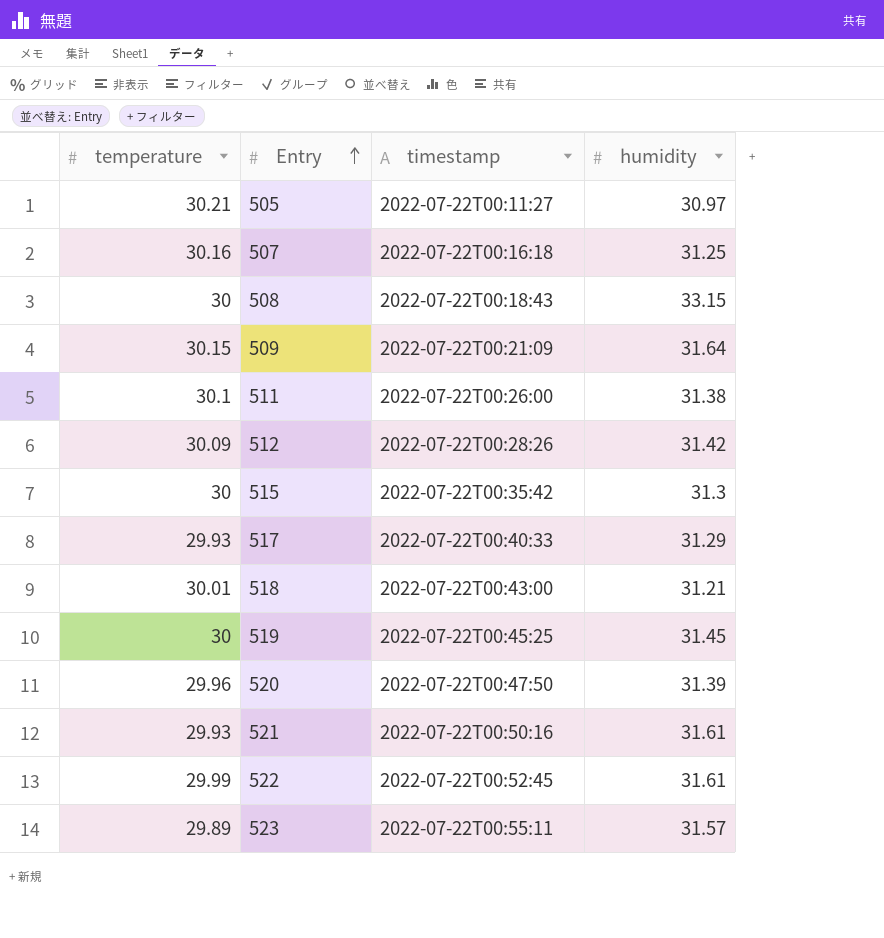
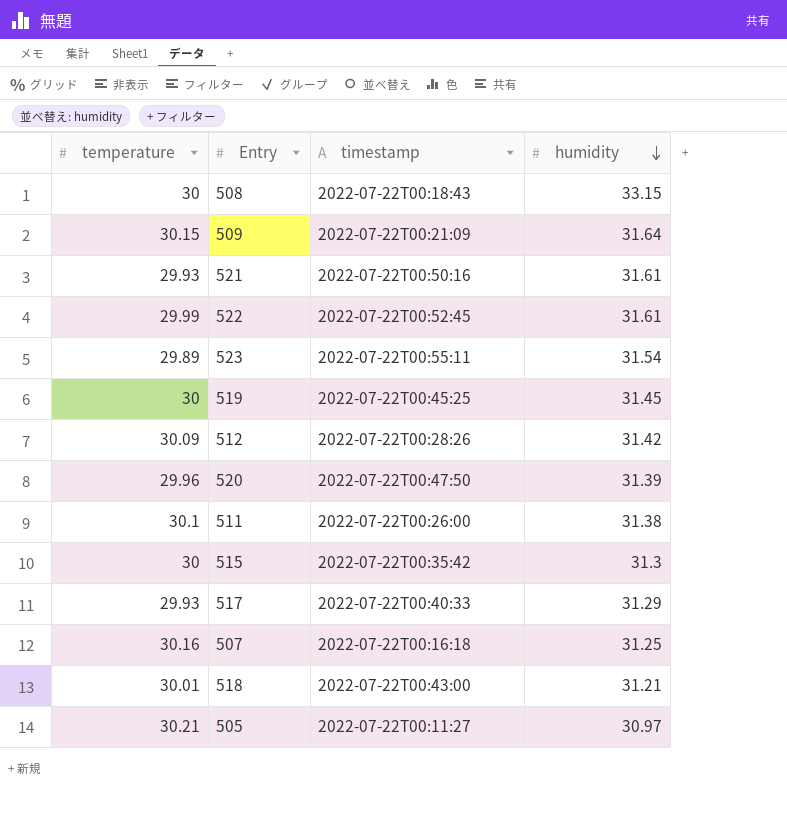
row order: Entry ascending -> humidity descending
523 | humidity: 31.57 -> 31.54

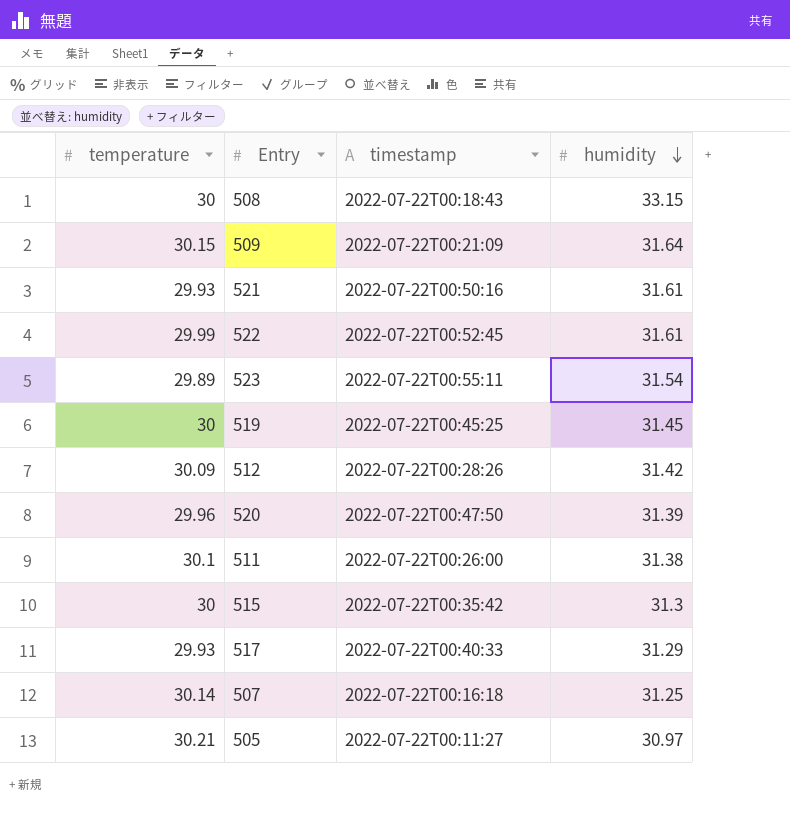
row 518: 30.01 | 2022-07-22T00:43:00 | 31.21 -> none
507 | temperature: 30.16 -> 30.14

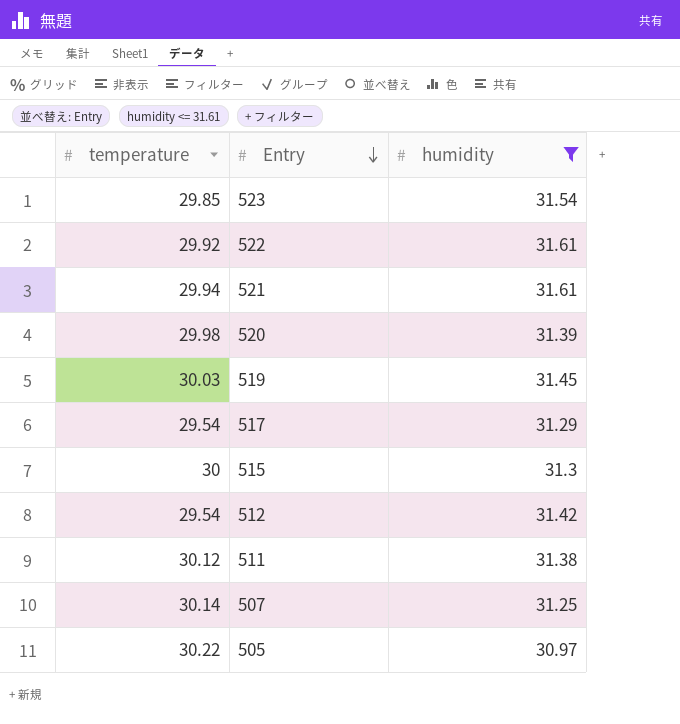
filter: none -> humidity <= 31.61
row order: humidity descending -> Entry descending
column timestamp | position: 3 -> none
523 | temperature: 29.89 -> 29.85
522 | temperature: 29.99 -> 29.92
521 | temperature: 29.93 -> 29.94
520 | temperature: 29.96 -> 29.98
519 | temperature: 30 -> 30.03
517 | temperature: 29.93 -> 29.54
512 | temperature: 30.09 -> 29.54
511 | temperature: 30.1 -> 30.12
505 | temperature: 30.21 -> 30.22

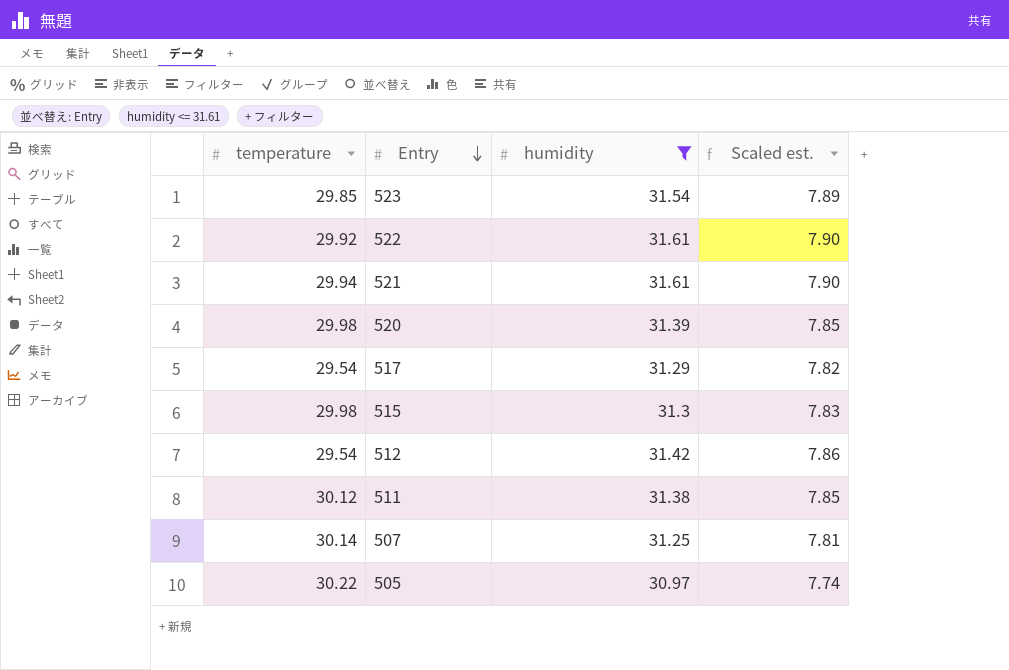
column Scaled est. | formula: none -> [humidity] * 0.25
row 519: 30.03 | 31.45 -> none
515 | temperature: 30 -> 29.98

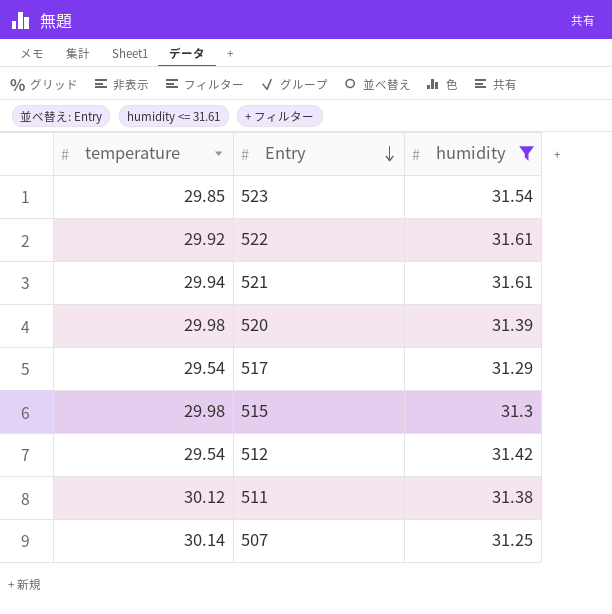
column Scaled est. | formula: [humidity] * 0.25 -> none
row 505: 30.22 | 30.97 | 7.74 -> none

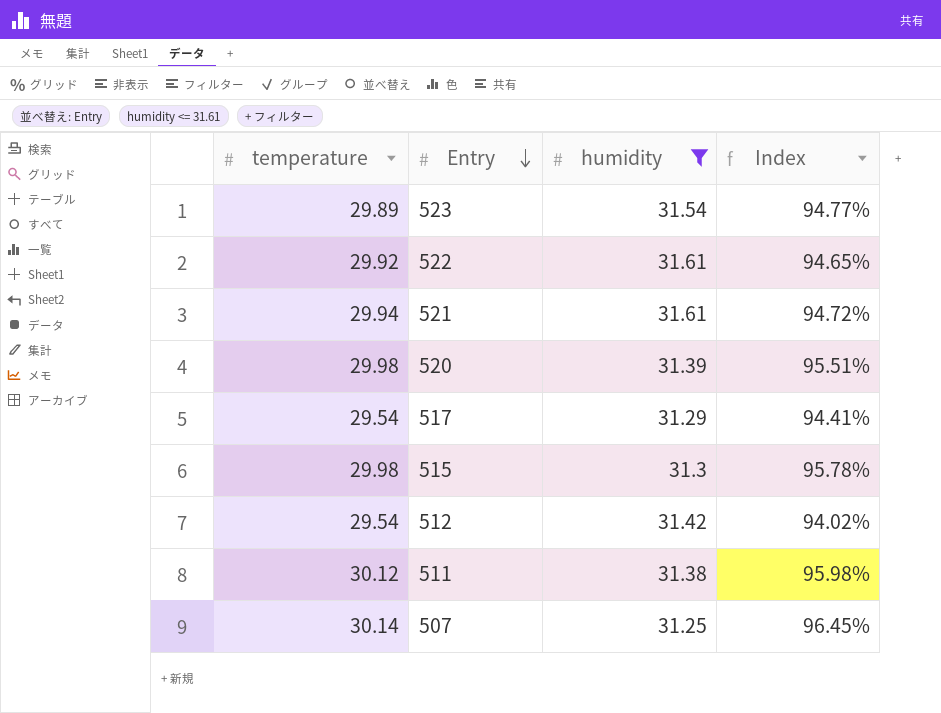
column Index | formula: none -> [temperature] / [humidity]
523 | temperature: 29.85 -> 29.89

